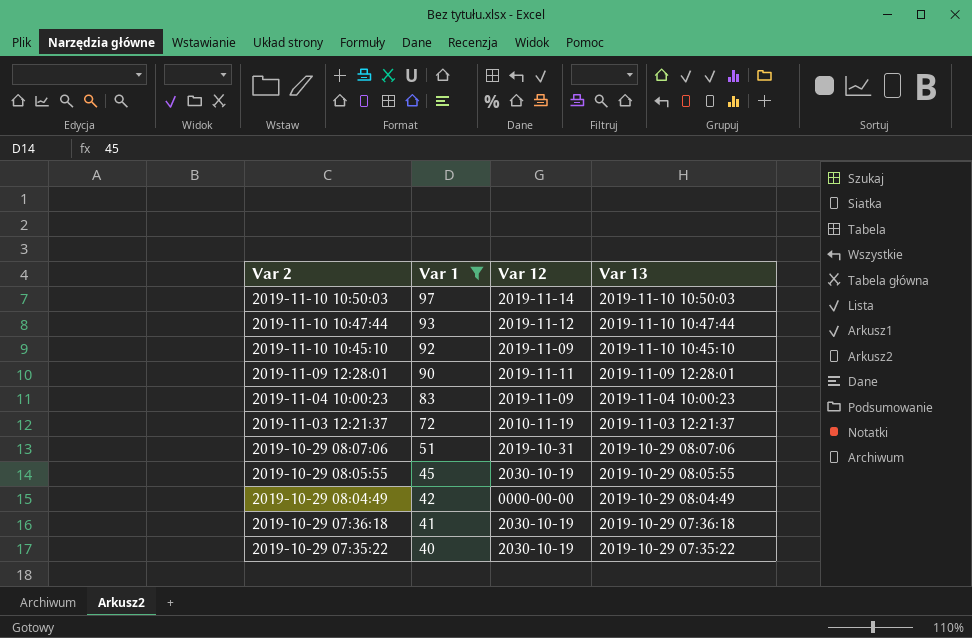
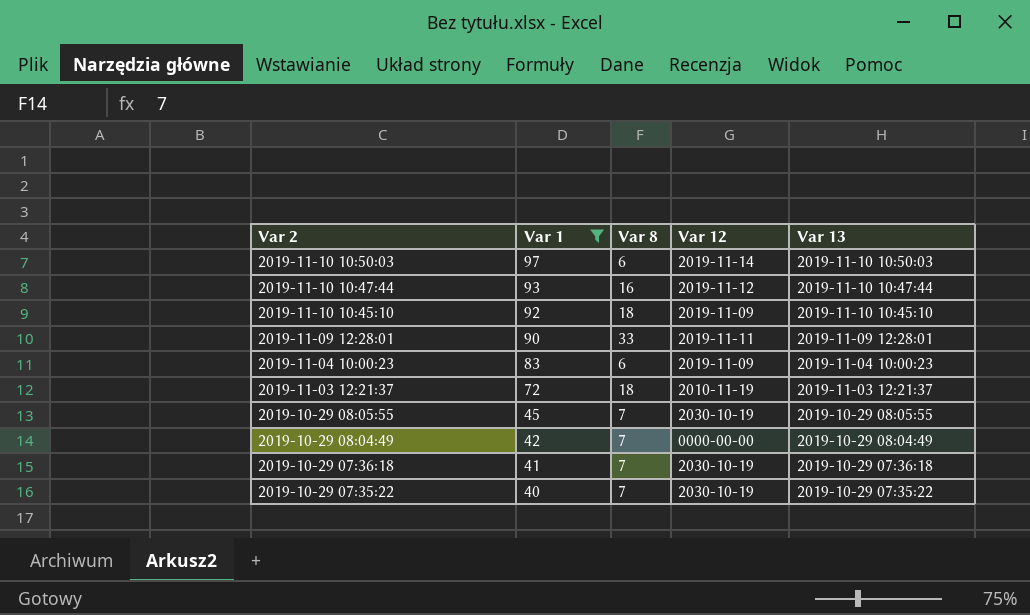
column Var 8 | position: none -> 3
row 2019-10-29 08:07:06: 51 | 2019-10-31 | 2019-10-29 08:07:06 -> none

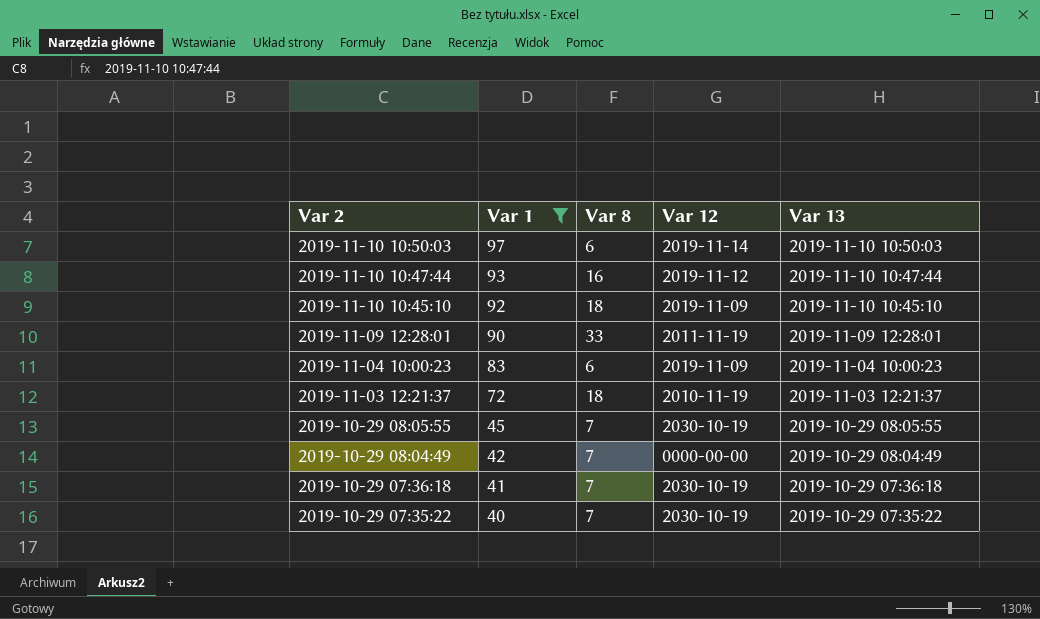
2019-11-09 12:28:01 | Var 12: 2019-11-11 -> 2011-11-19

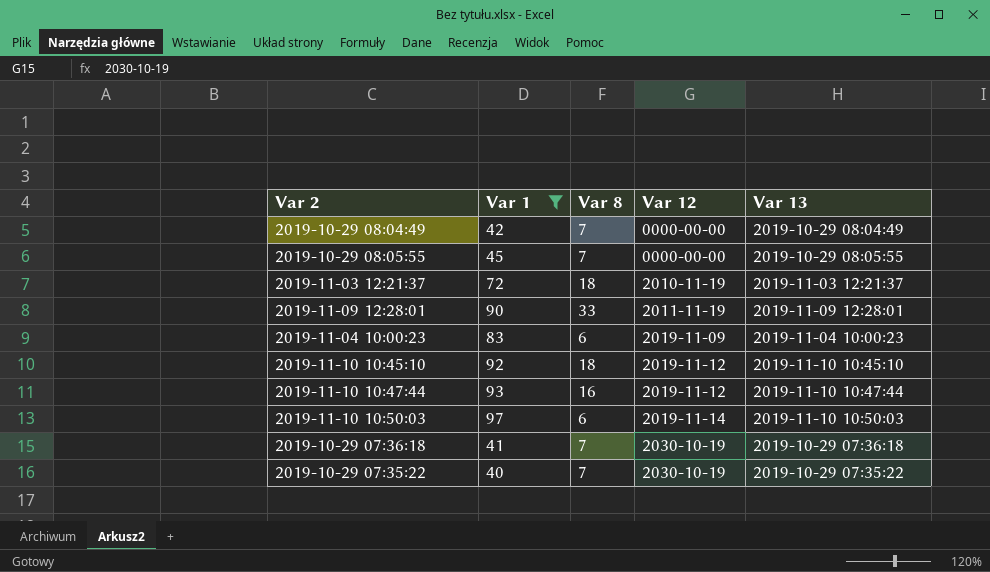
row order: Var 2 descending -> Var 12 ascending
2019-10-29 08:05:55 | Var 12: 2030-10-19 -> 0000-00-00
2019-11-10 10:45:10 | Var 12: 2019-11-09 -> 2019-11-12

